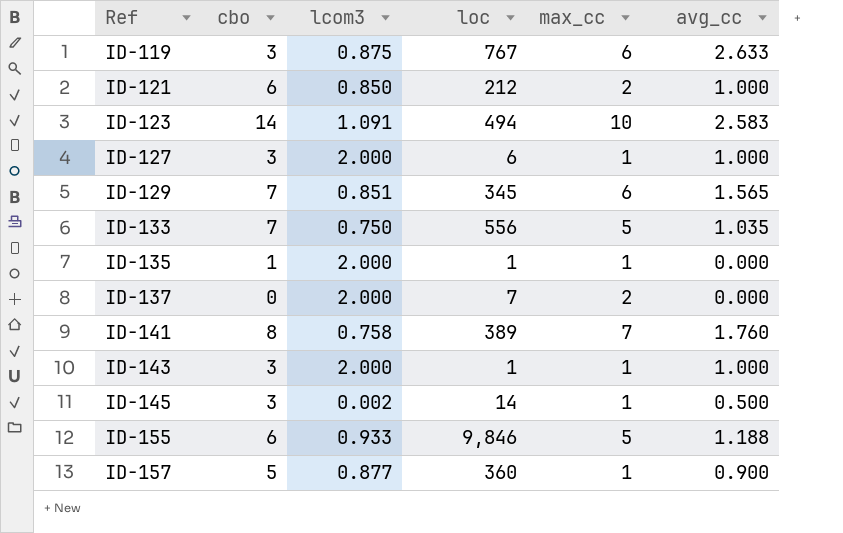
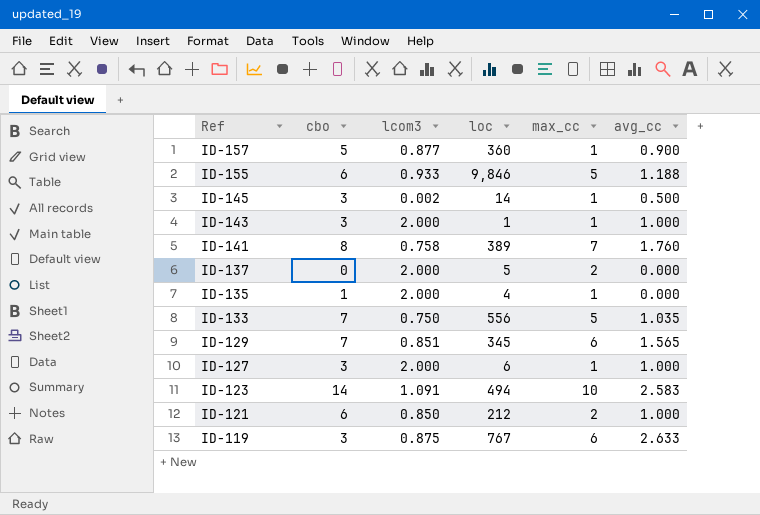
row order: Ref ascending -> Ref descending
ID-137 | loc: 7 -> 5
ID-135 | loc: 1 -> 4

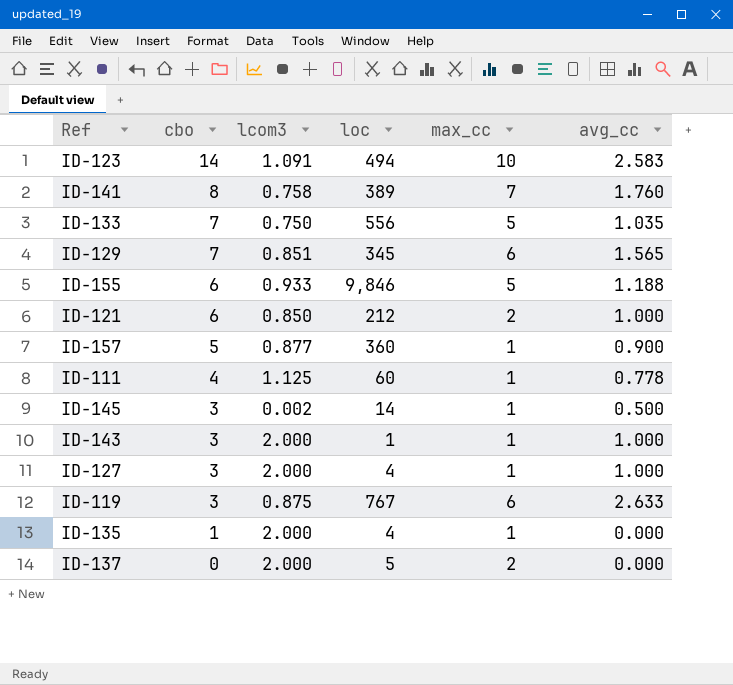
row order: Ref descending -> cbo descending
row ID-111: none -> 4 | 1.125 | 60 | 1 | 0.778
ID-127 | loc: 6 -> 4

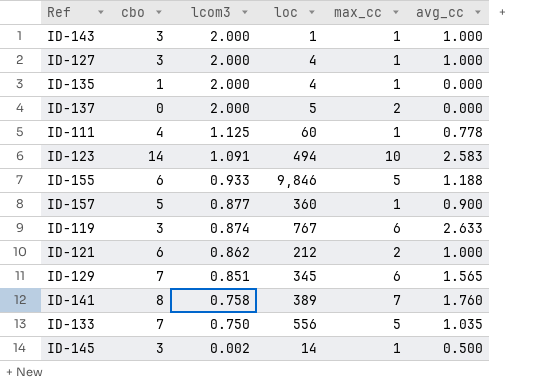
row order: cbo descending -> lcom3 descending
ID-119 | lcom3: 0.875 -> 0.874
ID-121 | lcom3: 0.850 -> 0.862

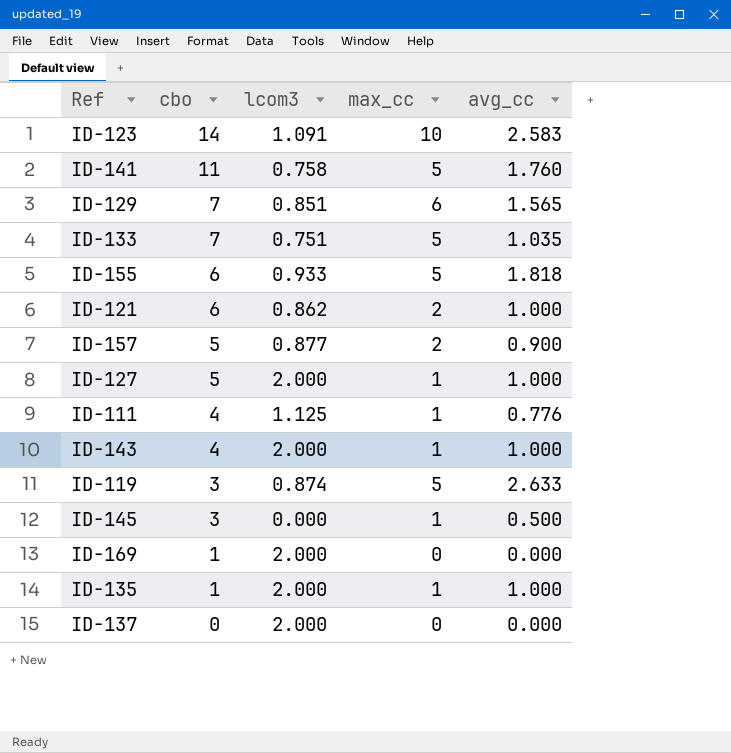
row order: lcom3 descending -> cbo descending
column loc | position: 4 -> none
ID-141 | cbo: 8 -> 11
ID-141 | max_cc: 7 -> 5
ID-133 | lcom3: 0.750 -> 0.751
ID-155 | avg_cc: 1.188 -> 1.818
ID-157 | max_cc: 1 -> 2
ID-127 | cbo: 3 -> 5
ID-111 | avg_cc: 0.778 -> 0.776
ID-143 | cbo: 3 -> 4
ID-119 | max_cc: 6 -> 5
ID-145 | lcom3: 0.002 -> 0.000
row ID-169: none -> 1 | 2.000 | 0 | 0.000
ID-135 | avg_cc: 0.000 -> 1.000
ID-137 | max_cc: 2 -> 0

